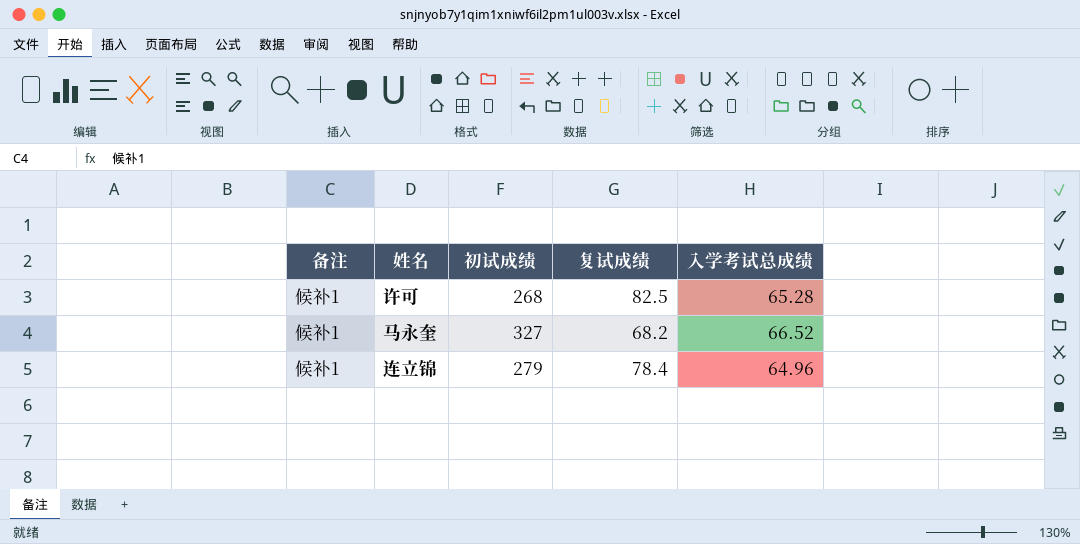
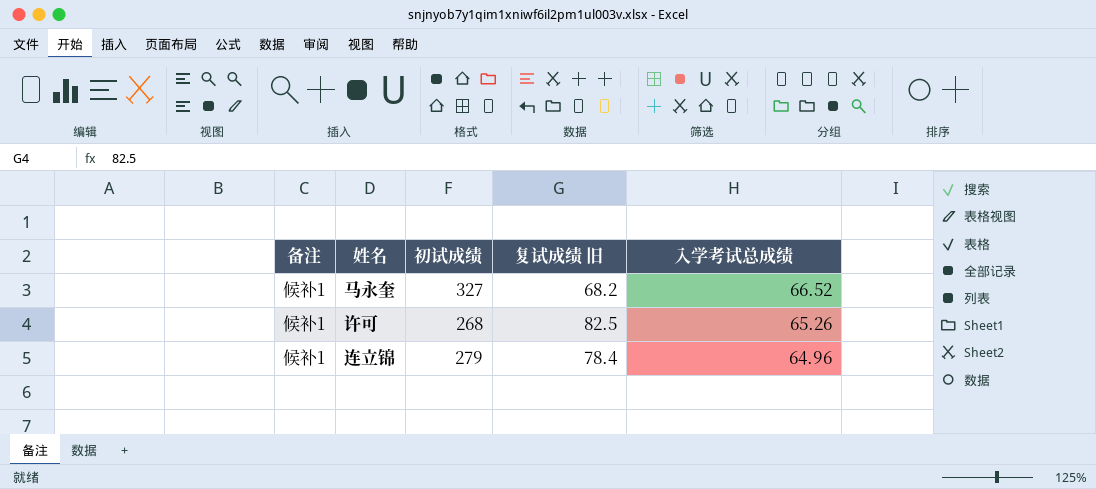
row order: none -> 入学考试总成绩 descending
column name: 复试成绩 -> 复试成绩 旧
许可 | 入学考试总成绩: 65.28 -> 65.26

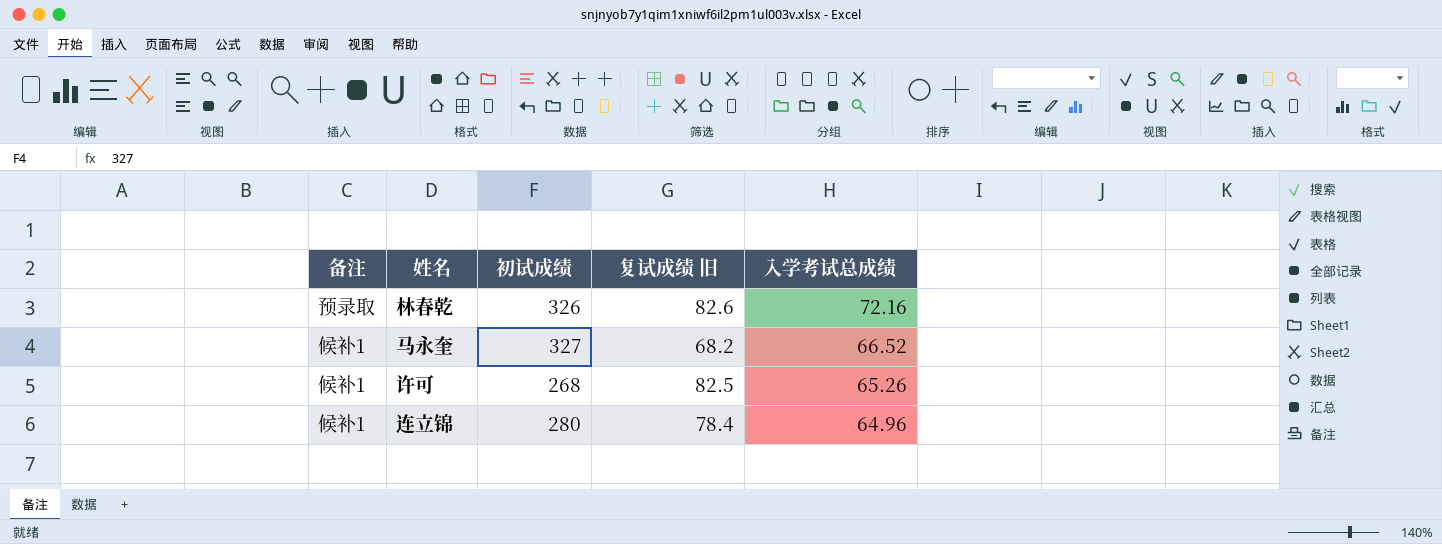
row 林春乾: none -> 预录取 | 326 | 82.6 | 72.16
连立锦 | 初试成绩: 279 -> 280

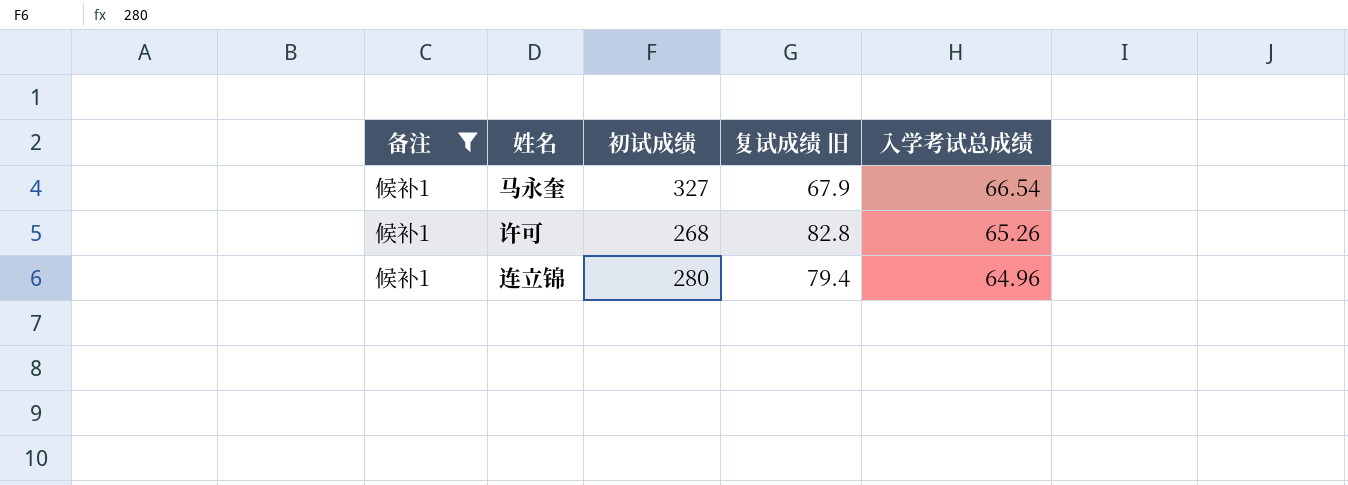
filter: none -> 备注 = 候补1
马永奎 | 复试成绩 旧: 68.2 -> 67.9
马永奎 | 入学考试总成绩: 66.52 -> 66.54
许可 | 复试成绩 旧: 82.5 -> 82.8
连立锦 | 复试成绩 旧: 78.4 -> 79.4

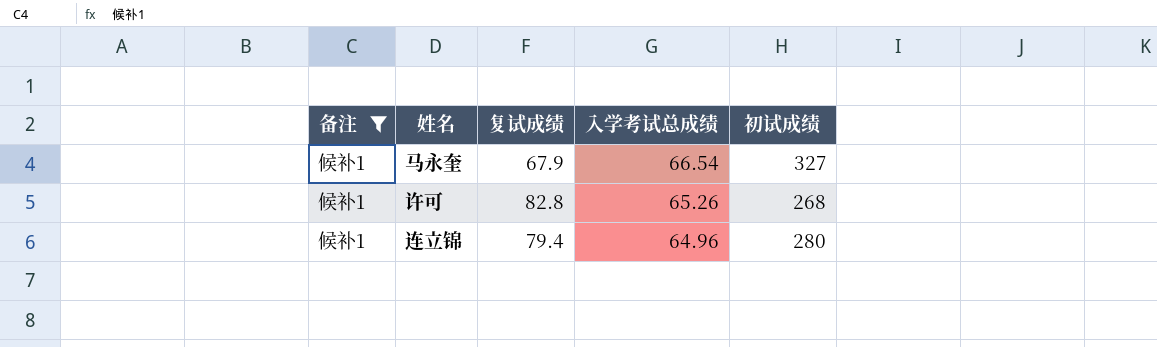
column name: 复试成绩 旧 -> 复试成绩
column 初试成绩 | position: 3 -> 5

